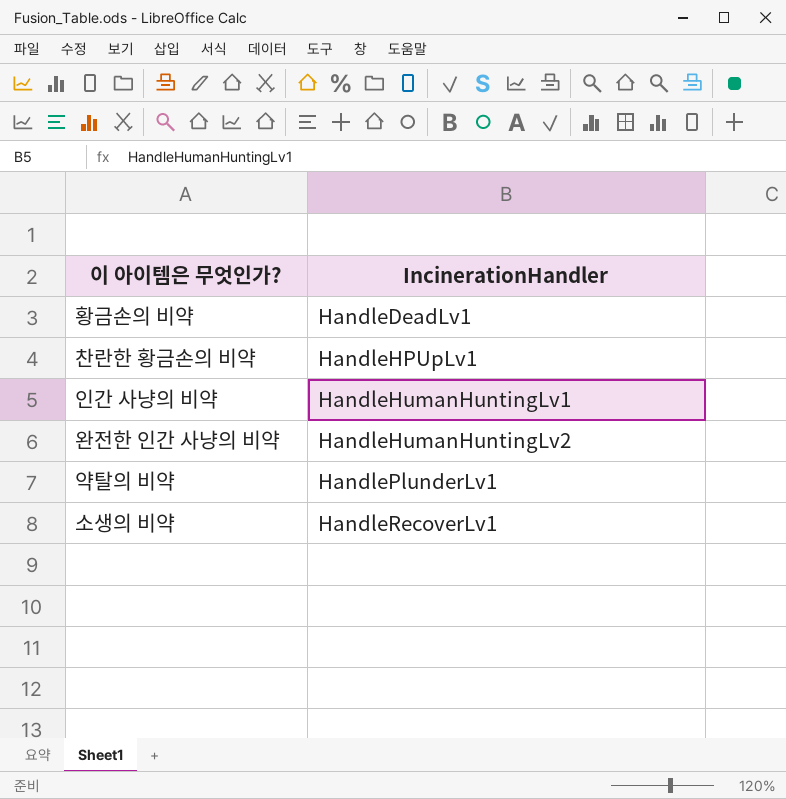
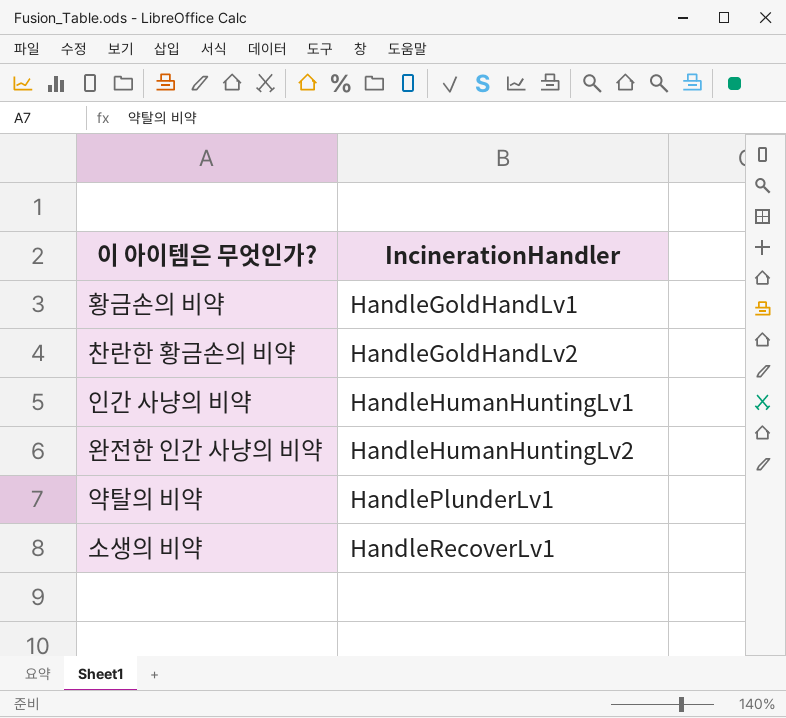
황금손의 비약 | IncinerationHandler: HandleDeadLv1 -> HandleGoldHandLv1
찬란한 황금손의 비약 | IncinerationHandler: HandleHPUpLv1 -> HandleGoldHandLv2

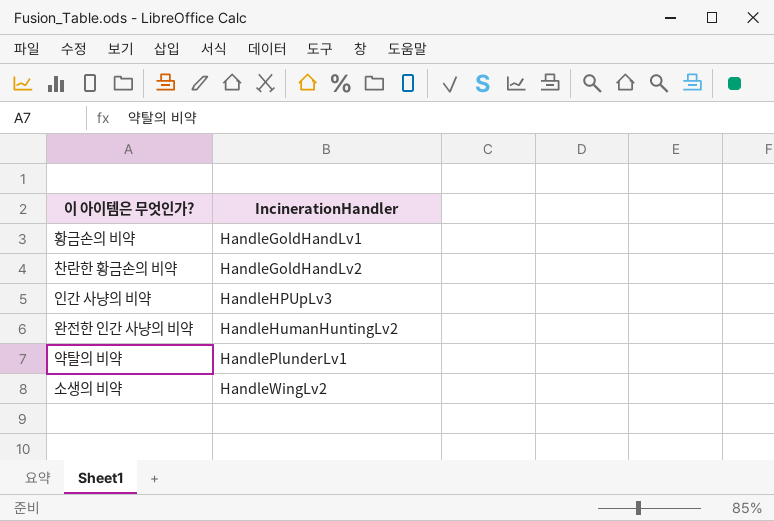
인간 사냥의 비약 | IncinerationHandler: HandleHumanHuntingLv1 -> HandleHPUpLv3
소생의 비약 | IncinerationHandler: HandleRecoverLv1 -> HandleWingLv2

